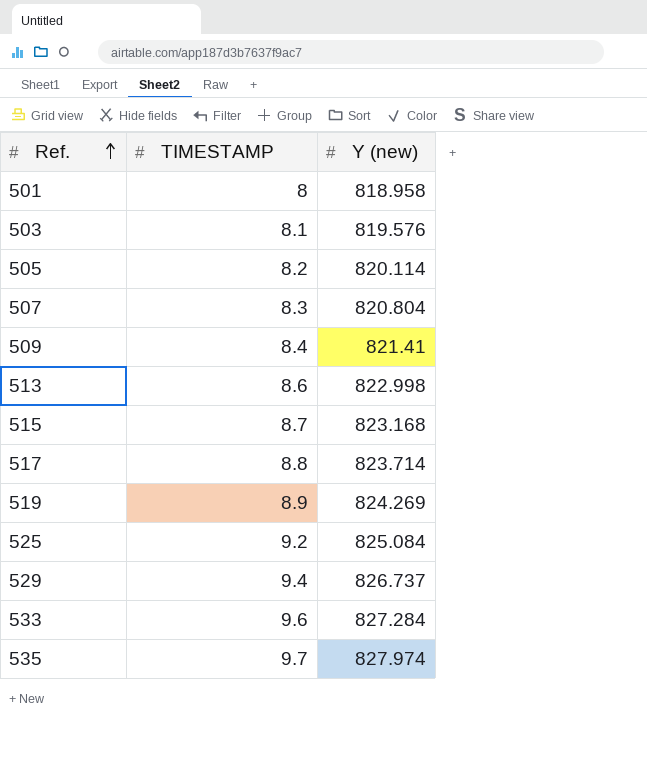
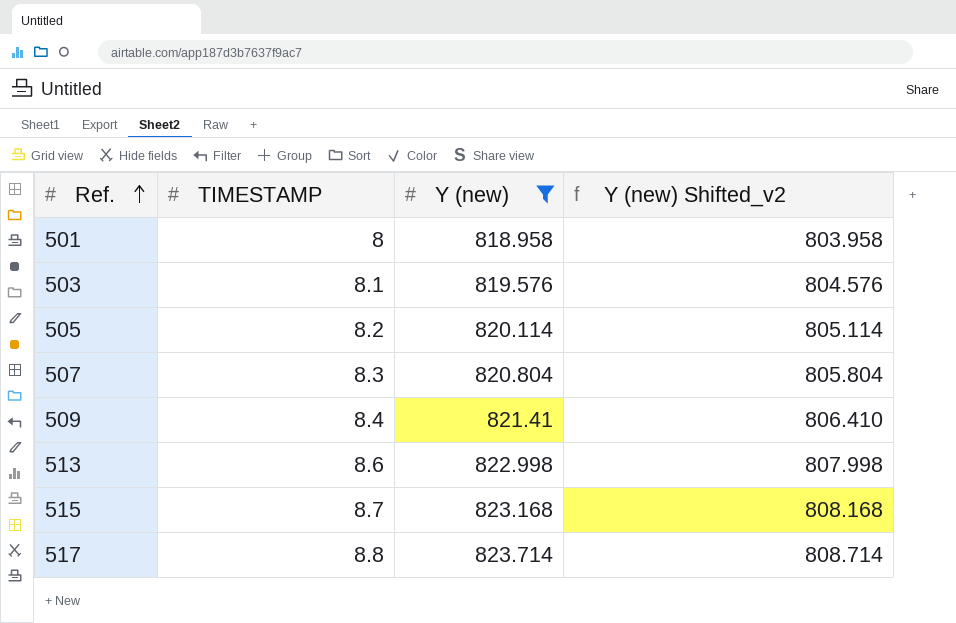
filter: none -> Y (new) <= 823.714
column Y (new) Shifted_v2 | formula: none -> [Y (new)] - 15

